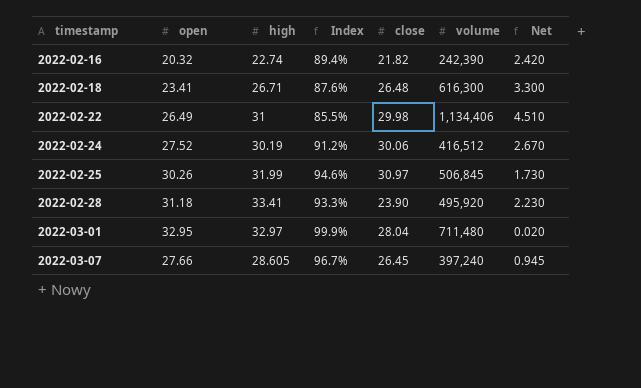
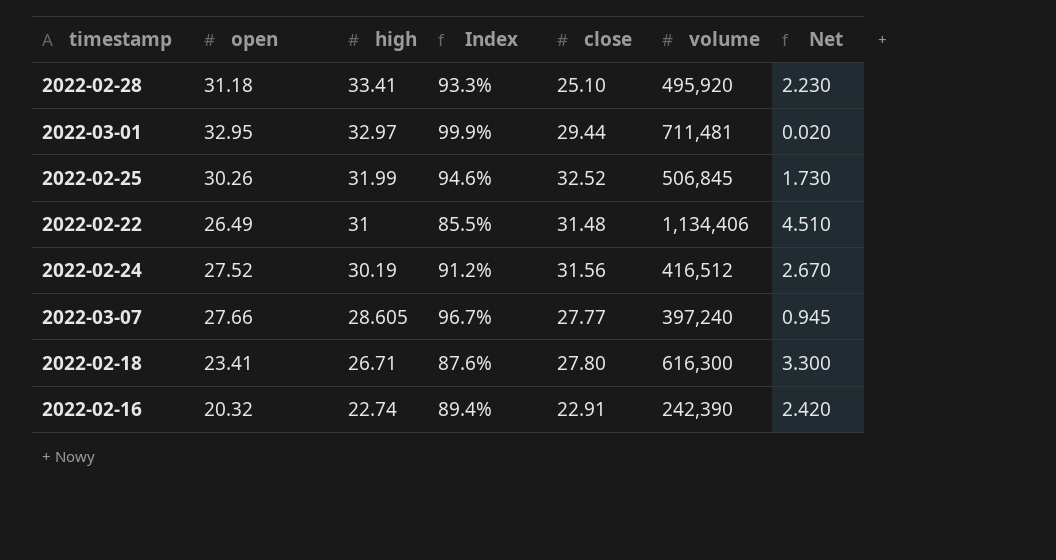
row order: timestamp ascending -> high descending
2022-02-28 | close: 23.90 -> 25.10
2022-03-01 | close: 28.04 -> 29.44
2022-03-01 | volume: 711,480 -> 711,481
2022-02-25 | close: 30.97 -> 32.52
2022-02-22 | close: 29.98 -> 31.48
2022-02-24 | close: 30.06 -> 31.56
2022-03-07 | close: 26.45 -> 27.77
2022-02-18 | close: 26.48 -> 27.80
2022-02-16 | close: 21.82 -> 22.91

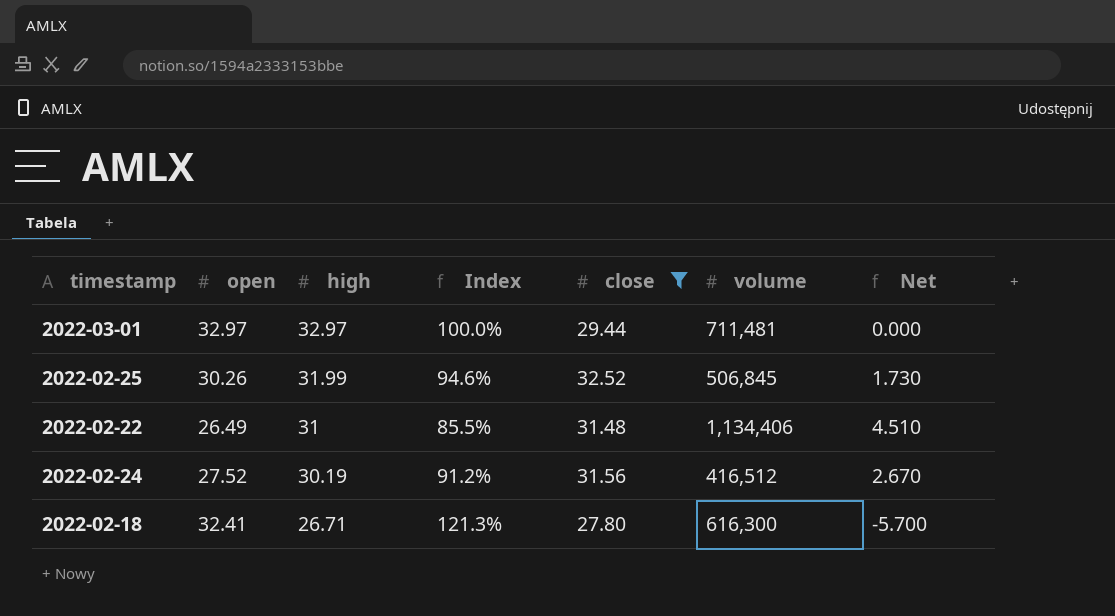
filter: none -> close >= 27.80
2022-03-01 | open: 32.95 -> 32.97
2022-03-01 | Index: 99.9% -> 100.0%
2022-03-01 | Net: 0.020 -> 0.000
2022-02-18 | open: 23.41 -> 32.41
2022-02-18 | Index: 87.6% -> 121.3%
2022-02-18 | Net: 3.300 -> -5.700

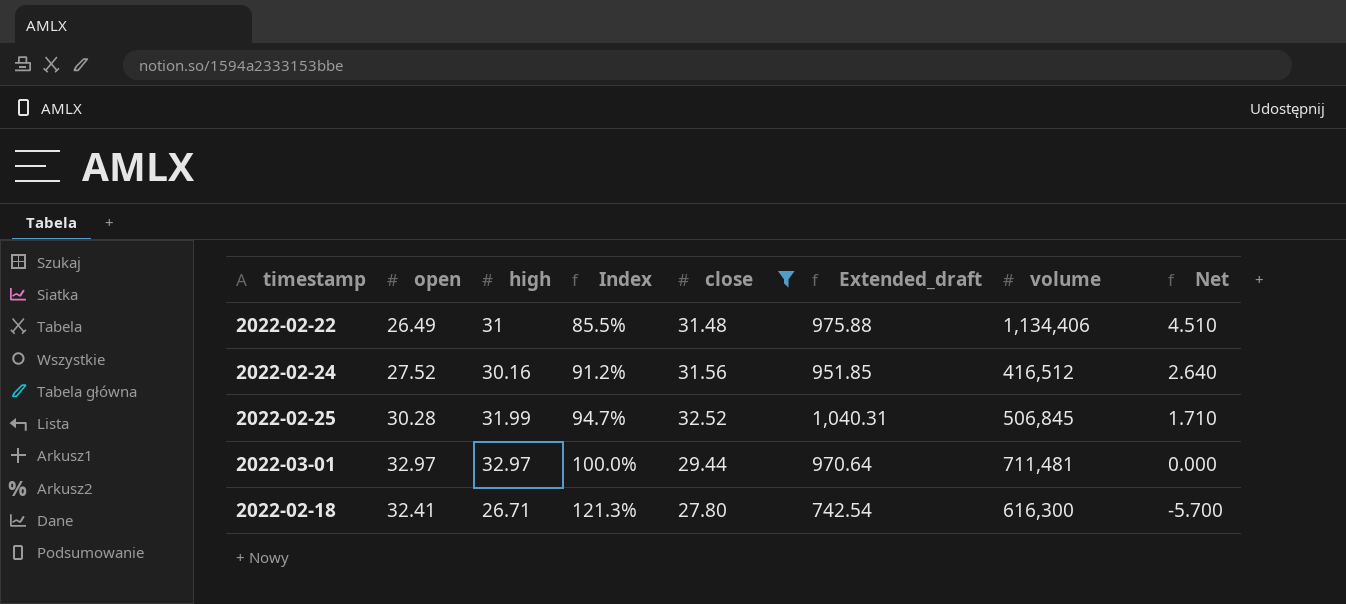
row order: high descending -> Index ascending
column Extended_draft | formula: none -> [high] * [close]
2022-02-24 | high: 30.19 -> 30.16
2022-02-24 | Net: 2.670 -> 2.640
2022-02-25 | open: 30.26 -> 30.28
2022-02-25 | Index: 94.6% -> 94.7%
2022-02-25 | Net: 1.730 -> 1.710

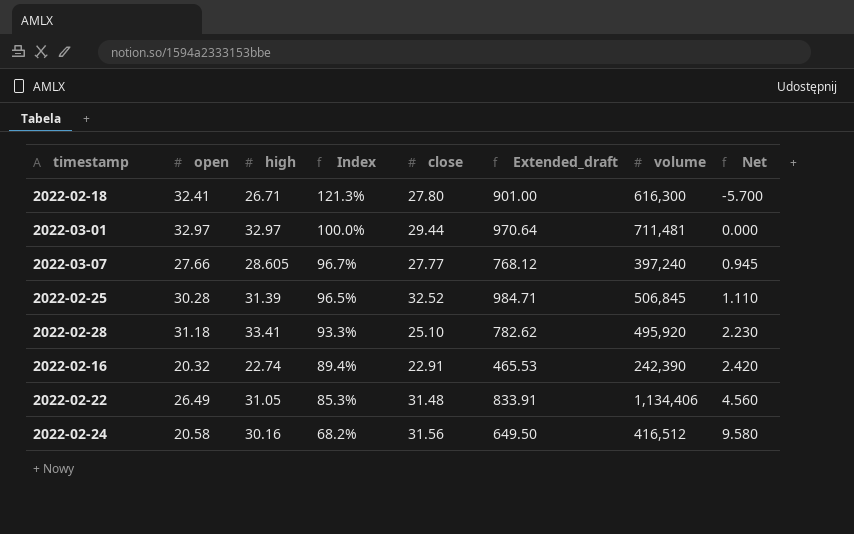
filter: close >= 27.80 -> none
row order: Index ascending -> Index descending
column Extended_draft | formula: [high] * [close] -> [open] * [close]
2022-02-25 | high: 31.99 -> 31.39
2022-02-25 | Index: 94.7% -> 96.5%
2022-02-25 | Net: 1.710 -> 1.110
2022-02-22 | high: 31 -> 31.05
2022-02-22 | Index: 85.5% -> 85.3%
2022-02-22 | Net: 4.510 -> 4.560
2022-02-24 | open: 27.52 -> 20.58
2022-02-24 | Index: 91.2% -> 68.2%
2022-02-24 | Net: 2.640 -> 9.580

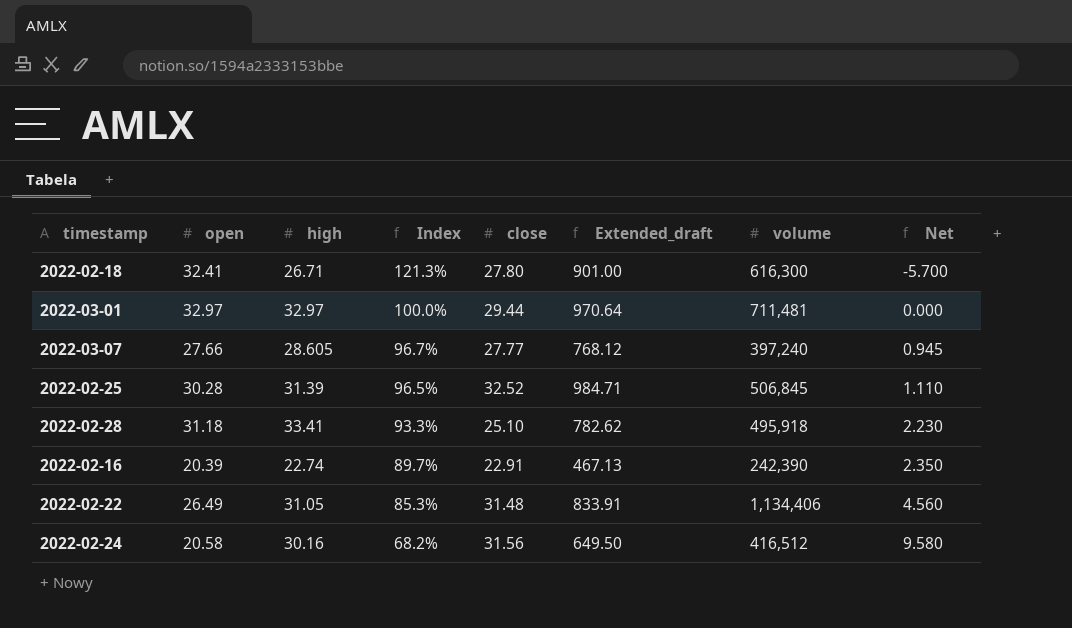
2022-02-28 | volume: 495,920 -> 495,918
2022-02-16 | open: 20.32 -> 20.39
2022-02-16 | Index: 89.4% -> 89.7%
2022-02-16 | Extended_draft: 465.53 -> 467.13
2022-02-16 | Net: 2.420 -> 2.350

